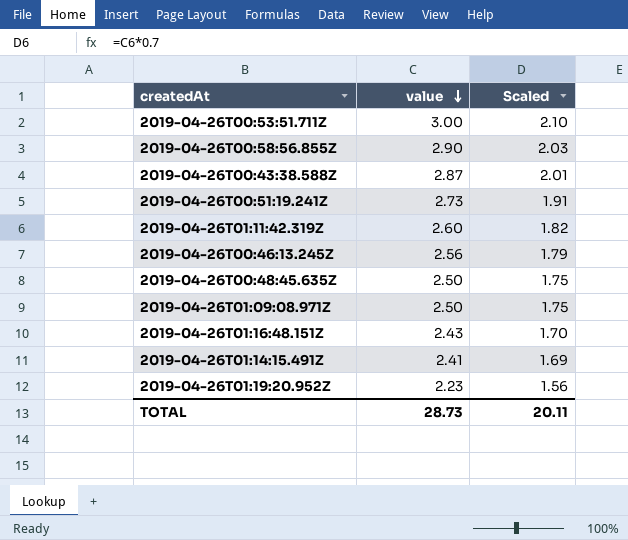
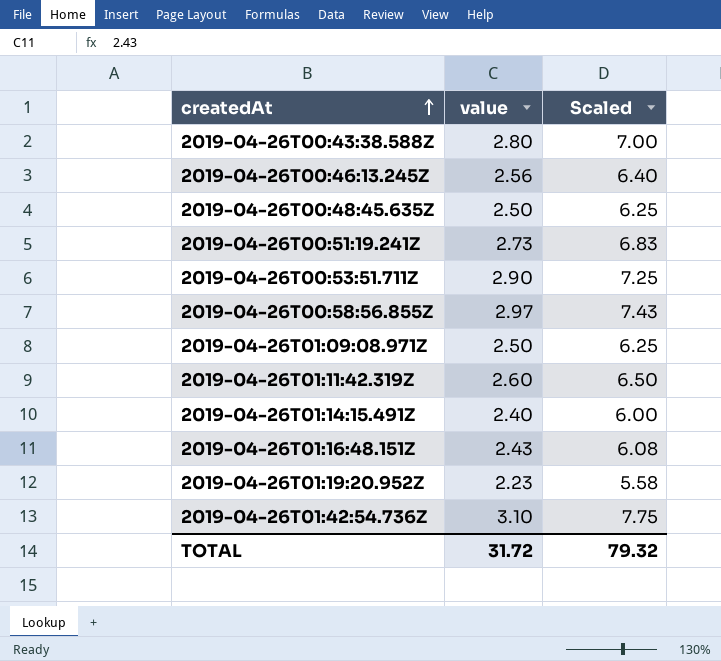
row order: value descending -> createdAt ascending
column Scaled | formula: [value] * 0.7 -> [value] * 2.5
2019-04-26T00:43:38.588Z | value: 2.87 -> 2.80
2019-04-26T00:53:51.711Z | value: 3.00 -> 2.90
2019-04-26T00:58:56.855Z | value: 2.90 -> 2.97
2019-04-26T01:14:15.491Z | value: 2.41 -> 2.40
row 2019-04-26T01:42:54.736Z: none -> 3.10 | 7.75
TOTAL | value: 28.73 -> 31.72
TOTAL | Scaled: 20.11 -> 79.32

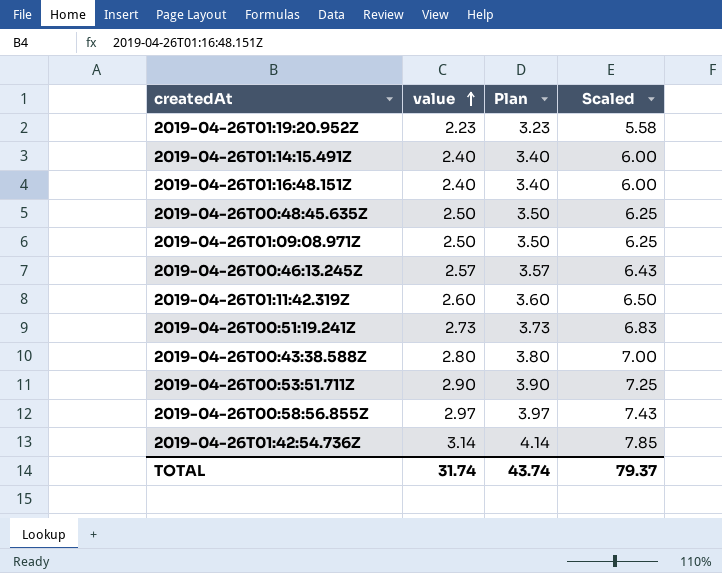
row order: createdAt ascending -> value ascending
column Plan | formula: none -> [value] + 1
2019-04-26T01:16:48.151Z | value: 2.43 -> 2.40
2019-04-26T01:16:48.151Z | Scaled: 6.08 -> 6.00
2019-04-26T00:46:13.245Z | value: 2.56 -> 2.57
2019-04-26T00:46:13.245Z | Scaled: 6.40 -> 6.43
2019-04-26T01:42:54.736Z | value: 3.10 -> 3.14
2019-04-26T01:42:54.736Z | Scaled: 7.75 -> 7.85
TOTAL | value: 31.72 -> 31.74
TOTAL | Scaled: 79.32 -> 79.37

